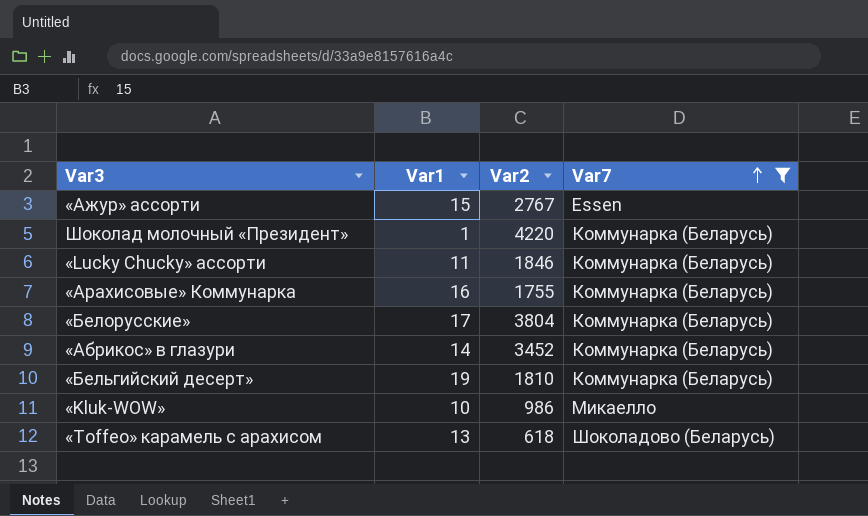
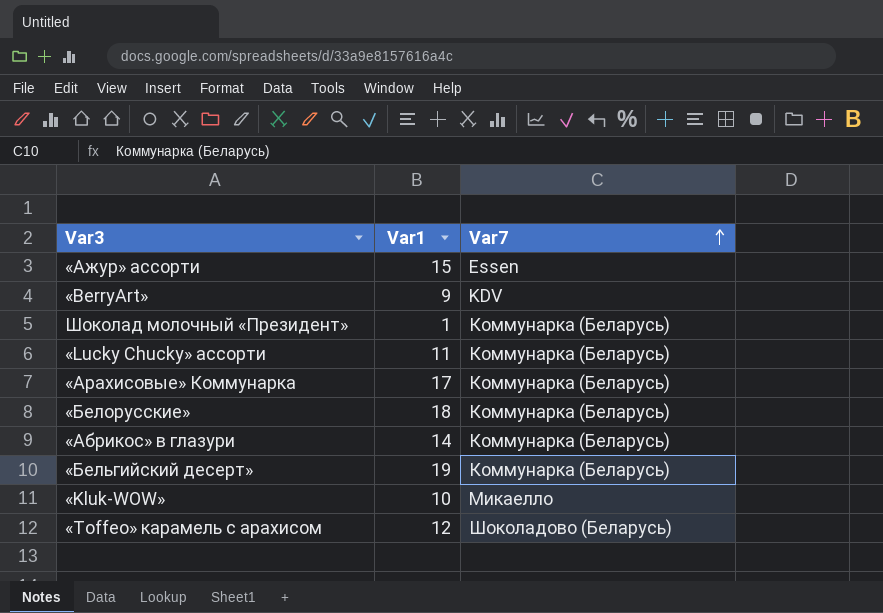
filter: Var7 != KDV -> none
column Var2 | position: 3 -> none
«Арахисовые» Коммунарка | Var1: 16 -> 17
«Белорусские» | Var1: 17 -> 18
«Toffeo» карамель с арахисом | Var1: 13 -> 12

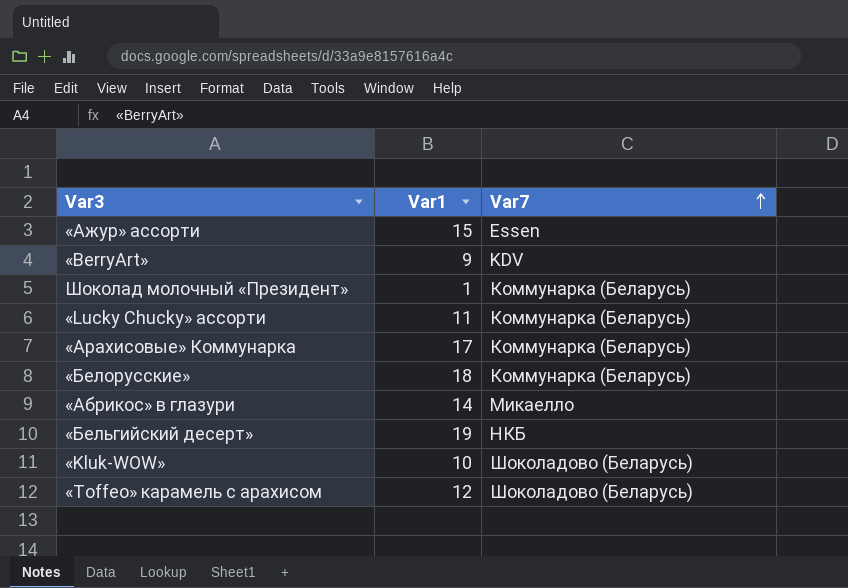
«Абрикос» в глазури | Var7: Коммунарка (Беларусь) -> Микаелло
«Бельгийский десерт» | Var7: Коммунарка (Беларусь) -> НКБ
«Kluk-WOW» | Var7: Микаелло -> Шоколадово (Беларусь)

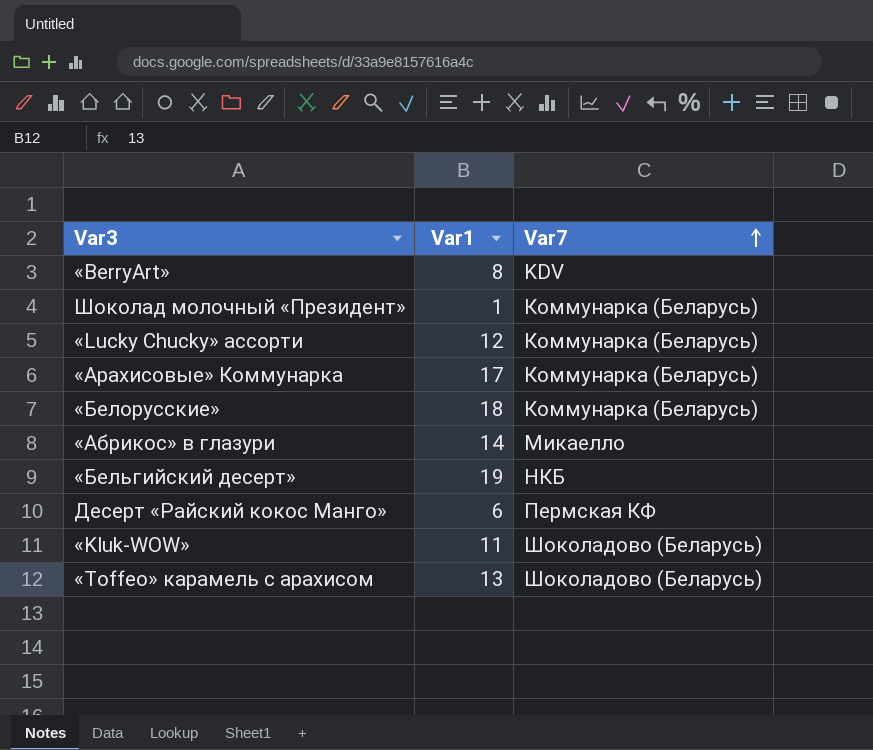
row «Ажур» ассорти: 15 | Essen -> none
«BerryArt» | Var1: 9 -> 8
«Lucky Chucky» ассорти | Var1: 11 -> 12
row Десерт «Райский кокос Манго»: none -> 6 | Пермская КФ
«Kluk-WOW» | Var1: 10 -> 11
«Toffeo» карамель с арахисом | Var1: 12 -> 13

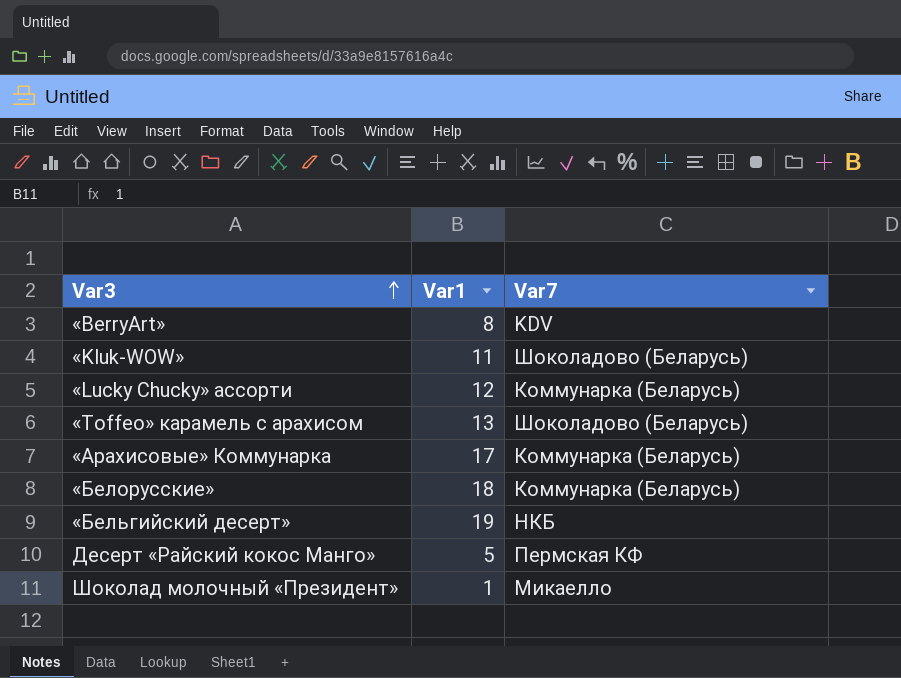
row order: Var7 ascending -> Var3 ascending
row «Абрикос» в глазури: 14 | Микаелло -> none
Десерт «Райский кокос Манго» | Var1: 6 -> 5
Шоколад молочный «Президент» | Var7: Коммунарка (Беларусь) -> Микаелло

